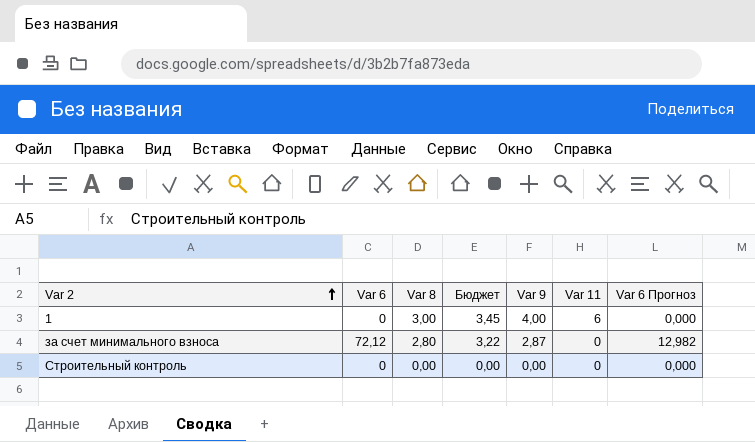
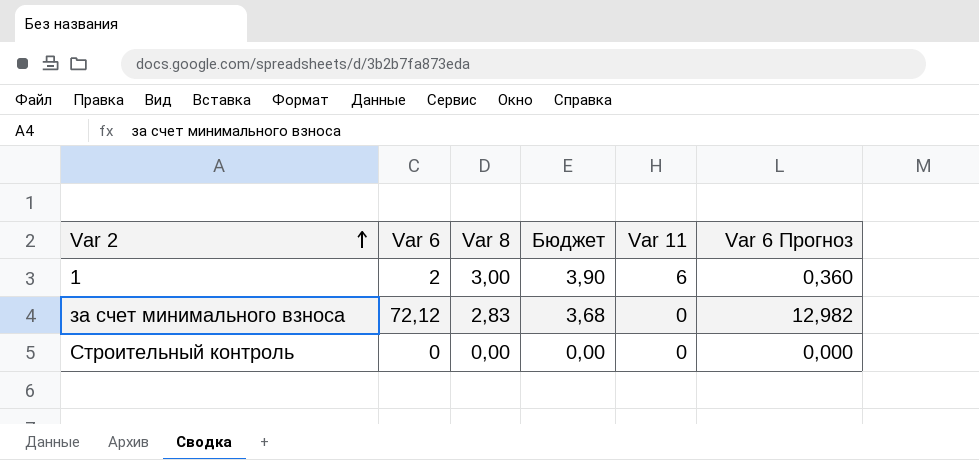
column Var 9 | position: 5 -> none
column Бюджет | formula: [Var 8] * 1,15 -> [Var 8] * 1,3
1 | Var 6: 0 -> 2
1 | Var 6 Прогноз: 0,000 -> 0,360
за счет минимального взноса | Var 8: 2,80 -> 2,83

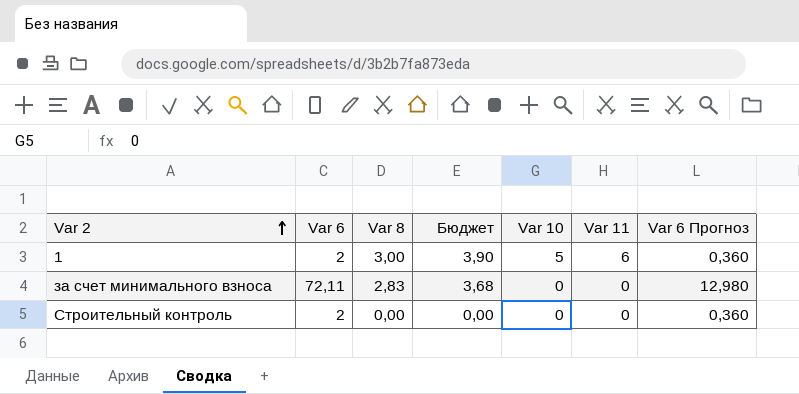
column Var 10 | position: none -> 5
за счет минимального взноса | Var 6: 72,12 -> 72,11
за счет минимального взноса | Var 6 Прогноз: 12,982 -> 12,980
Строительный контроль | Var 6: 0 -> 2
Строительный контроль | Var 6 Прогноз: 0,000 -> 0,360

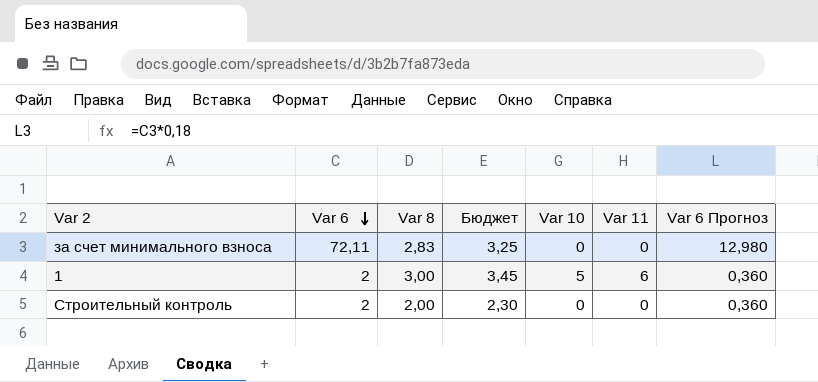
row order: Var 2 ascending -> Var 6 descending
column Бюджет | formula: [Var 8] * 1,3 -> [Var 8] * 1,15
Строительный контроль | Var 8: 0,00 -> 2,00

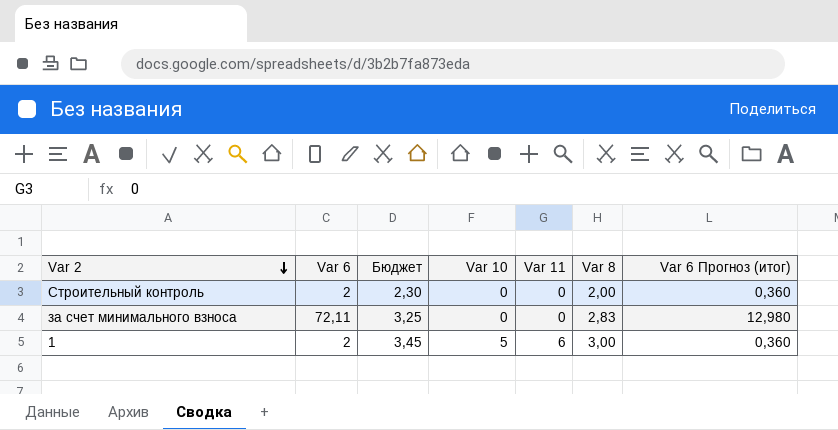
row order: Var 6 descending -> Var 2 descending
column Var 8 | position: 3 -> 6
column name: Var 6 Прогноз -> Var 6 Прогноз (итог)

